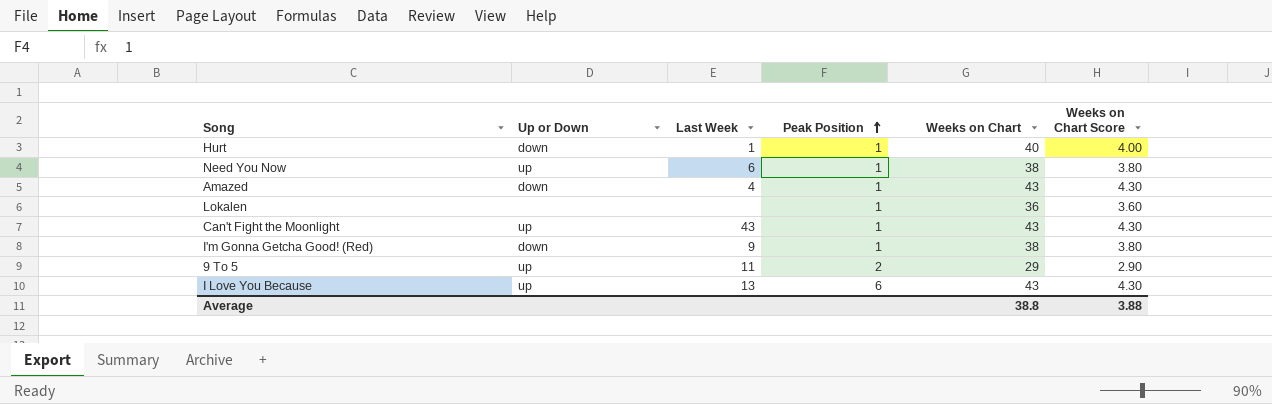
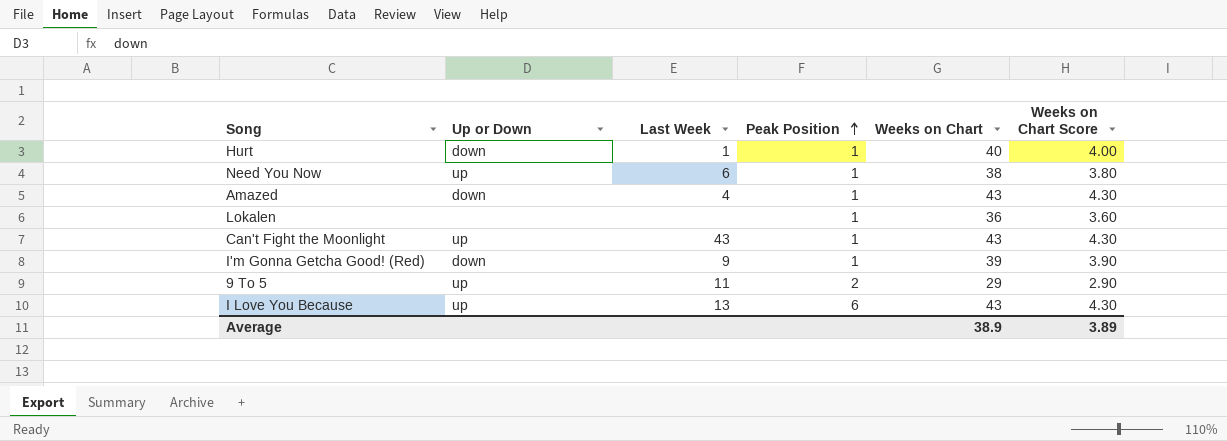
I'm Gonna Getcha Good! (Red) | Weeks on Chart: 38 -> 39
I'm Gonna Getcha Good! (Red) | Weeks on Chart Score: 3.80 -> 3.90
Average | Weeks on Chart: 38.8 -> 38.9
Average | Weeks on Chart Score: 3.88 -> 3.89

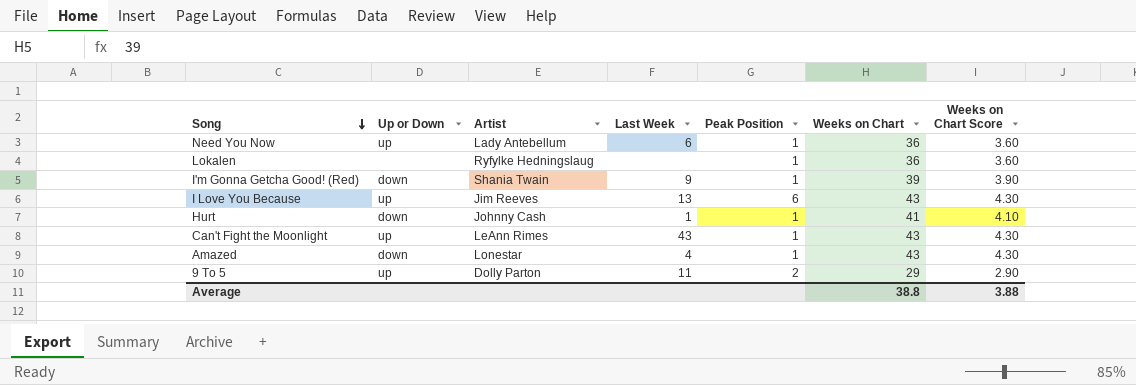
row order: Peak Position ascending -> Song descending
column Artist | position: none -> 3
Need You Now | Weeks on Chart: 38 -> 36
Need You Now | Weeks on Chart Score: 3.80 -> 3.60
Hurt | Weeks on Chart: 40 -> 41
Hurt | Weeks on Chart Score: 4.00 -> 4.10
Average | Weeks on Chart: 38.9 -> 38.8
Average | Weeks on Chart Score: 3.89 -> 3.88

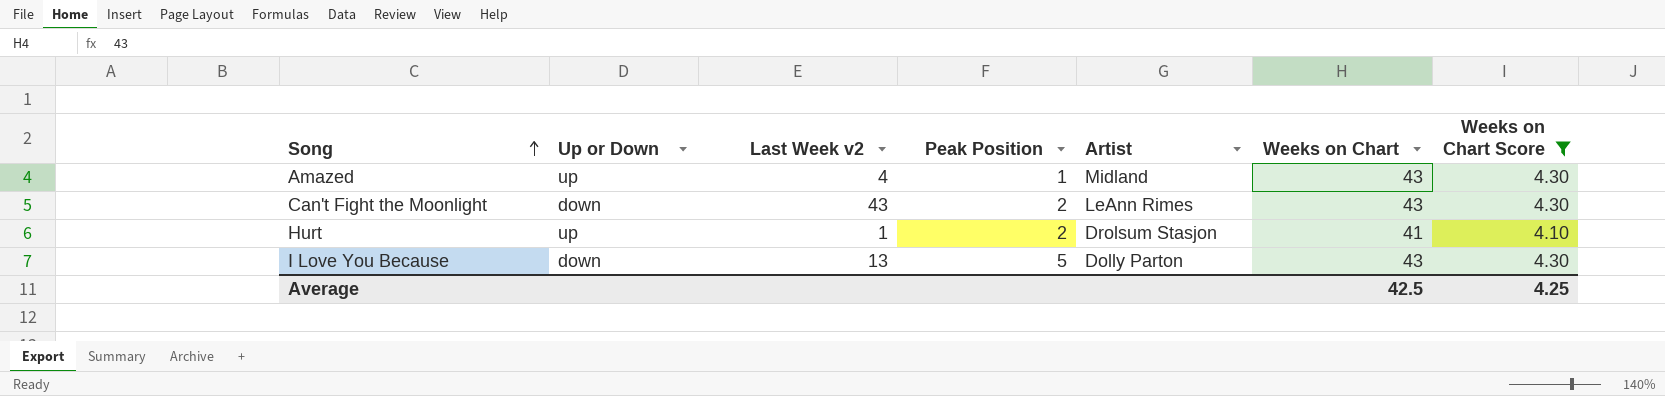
filter: none -> Weeks on Chart Score >= 4.10
row order: Song descending -> Song ascending
column name: Last Week -> Last Week v2
column Artist | position: 3 -> 5
Amazed | Up or Down: down -> up
Amazed | Artist: Lonestar -> Midland
Can't Fight the Moonlight | Up or Down: up -> down
Can't Fight the Moonlight | Peak Position: 1 -> 2
Hurt | Up or Down: down -> up
Hurt | Peak Position: 1 -> 2
Hurt | Artist: Johnny Cash -> Drolsum Stasjon
I Love You Because | Up or Down: up -> down
I Love You Because | Peak Position: 6 -> 5
I Love You Because | Artist: Jim Reeves -> Dolly Parton
Average | Weeks on Chart: 38.8 -> 42.5
Average | Weeks on Chart Score: 3.88 -> 4.25

